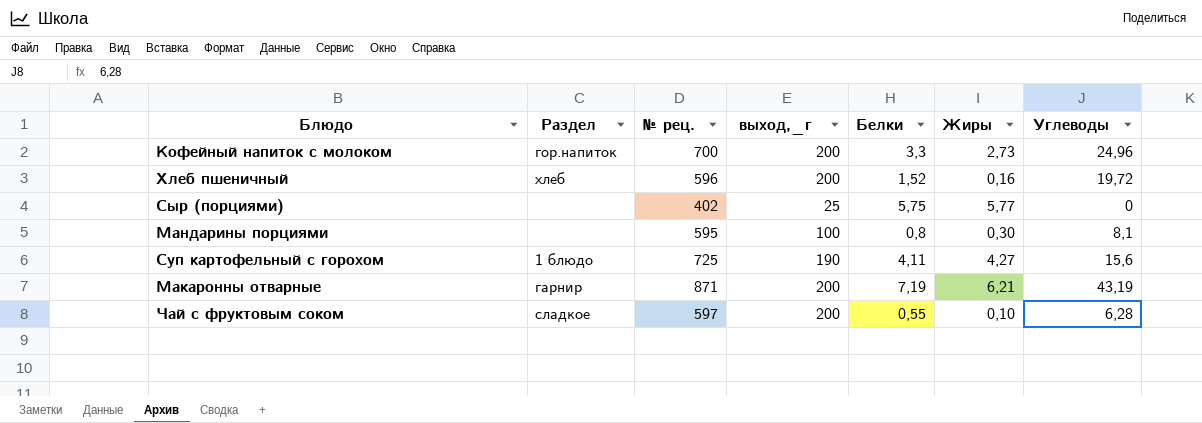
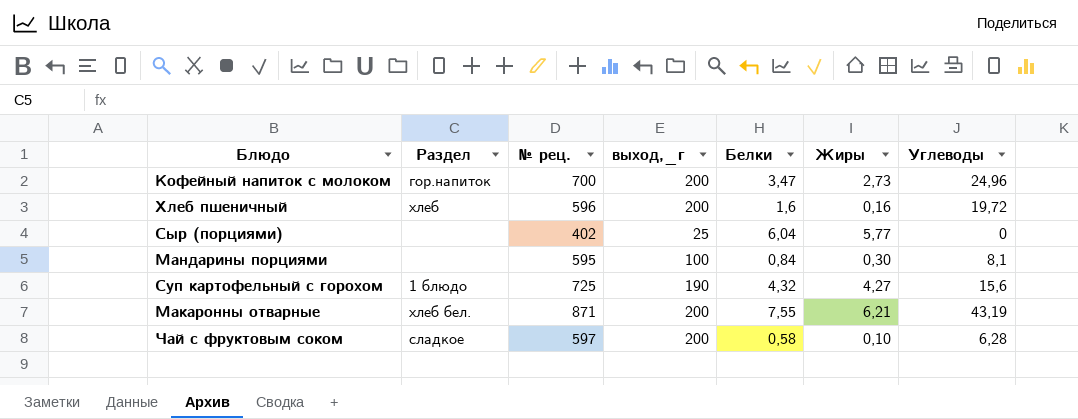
Кофейный напиток с молоком | Белки: 3,3 -> 3,47
Хлеб пшеничный | Белки: 1,52 -> 1,6
Сыр (порциями) | Белки: 5,75 -> 6,04
Мандарины порциями | Белки: 0,8 -> 0,84
Суп картофельный с горохом | Белки: 4,11 -> 4,32
Макаронны отварные | Раздел: гарнир -> хлеб бел.
Макаронны отварные | Белки: 7,19 -> 7,55
Чай с фруктовым соком | Белки: 0,55 -> 0,58

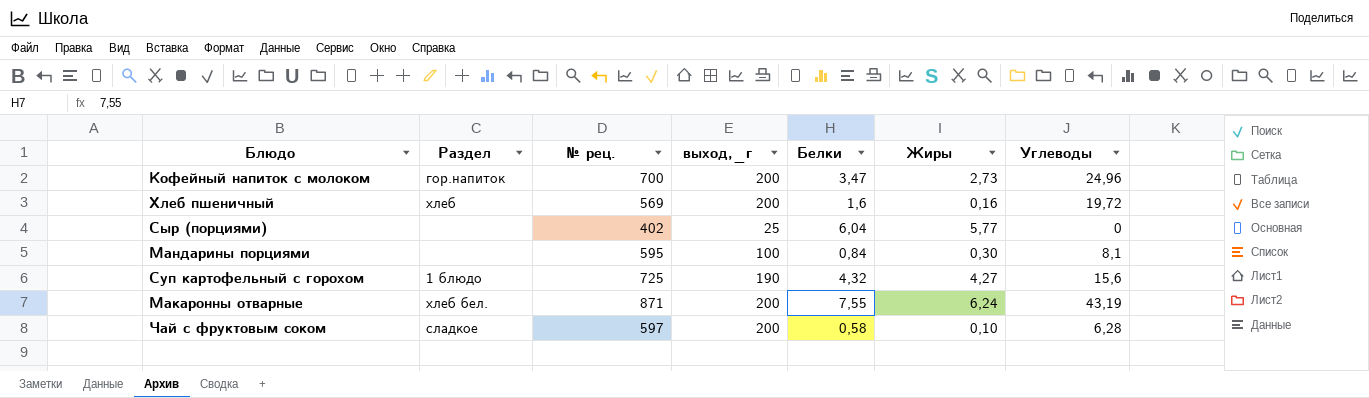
Хлеб пшеничный | № рец.: 596 -> 569
Макаронны отварные | Жиры: 6,21 -> 6,24

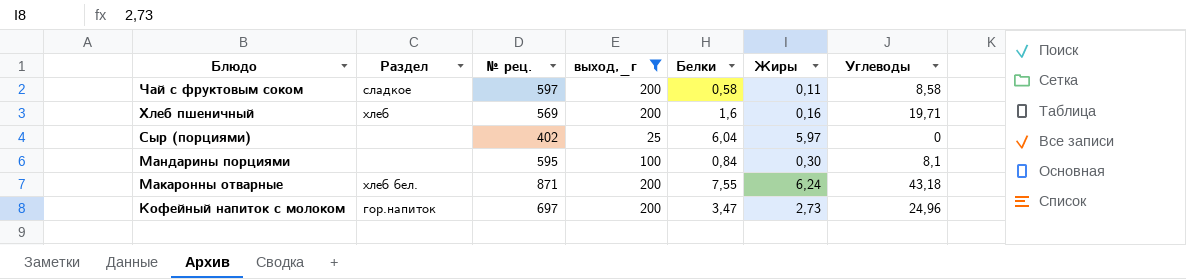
filter: none -> выход,_г != 190
row order: none -> Блюдо descending
Чай с фруктовым соком | Жиры: 0,10 -> 0,11
Чай с фруктовым соком | Углеводы: 6,28 -> 8,58
Хлеб пшеничный | Углеводы: 19,72 -> 19,71
Сыр (порциями) | Жиры: 5,77 -> 5,97
Макаронны отварные | Углеводы: 43,19 -> 43,18
Кофейный напиток с молоком | № рец.: 700 -> 697

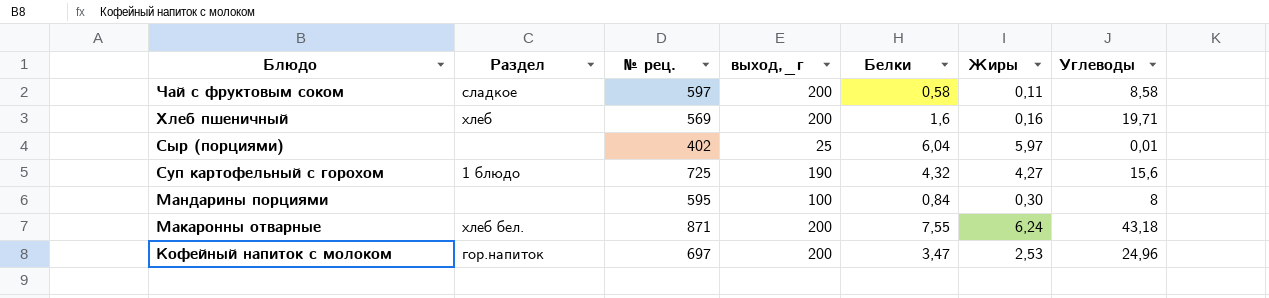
filter: выход,_г != 190 -> none
Сыр (порциями) | Углеводы: 0 -> 0,01
Мандарины порциями | Углеводы: 8,1 -> 8
Кофейный напиток с молоком | Жиры: 2,73 -> 2,53

